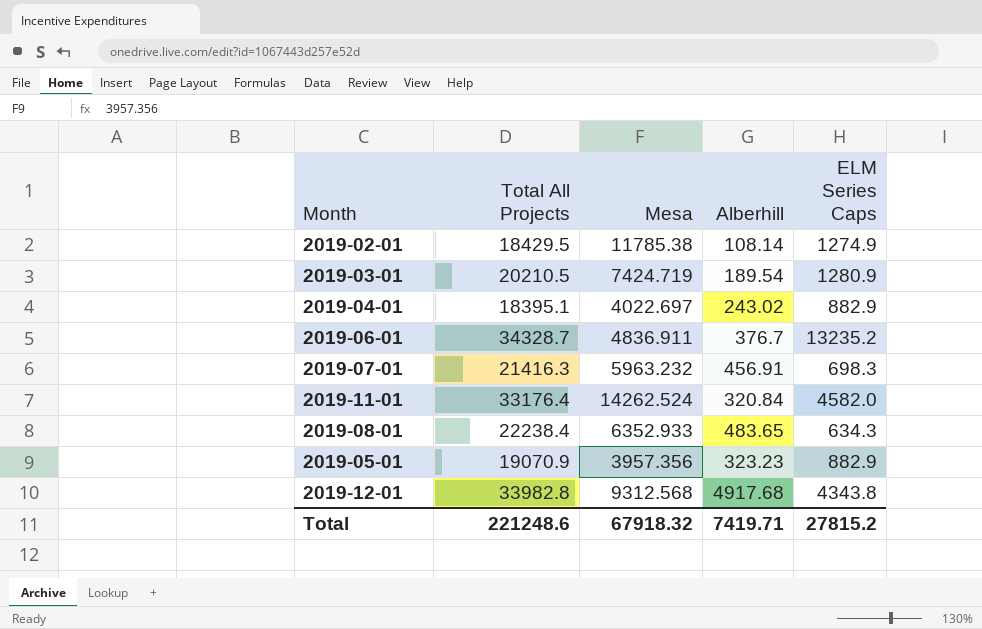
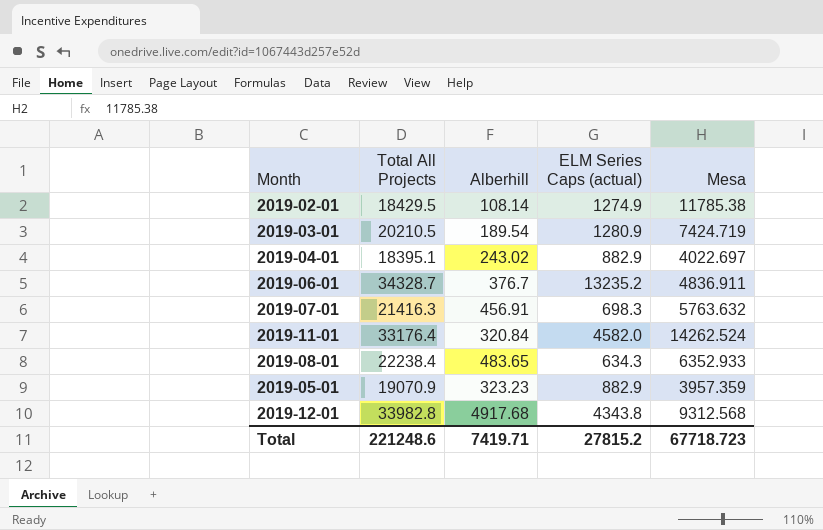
column name: ELM Series Caps -> ELM Series Caps (actual)
column Mesa | position: 3 -> 5
2019-07-01 | Mesa: 5963.232 -> 5763.632
2019-05-01 | Mesa: 3957.356 -> 3957.359
Total | Mesa: 67918.32 -> 67718.723

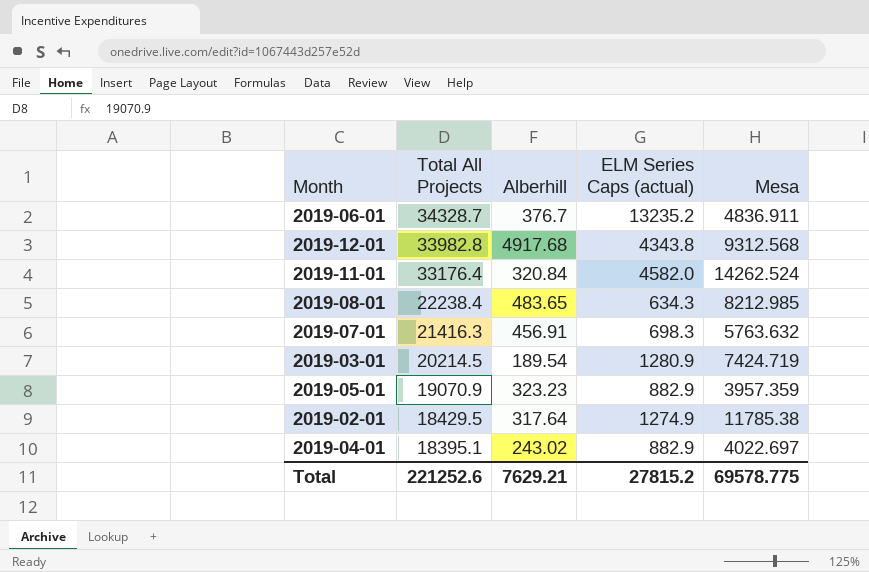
row order: none -> Total All Projects descending
2019-08-01 | Mesa: 6352.933 -> 8212.985
2019-03-01 | Total All Projects: 20210.5 -> 20214.5
2019-02-01 | Alberhill: 108.14 -> 317.64
Total | Total All Projects: 221248.6 -> 221252.6
Total | Alberhill: 7419.71 -> 7629.21
Total | Mesa: 67718.723 -> 69578.775

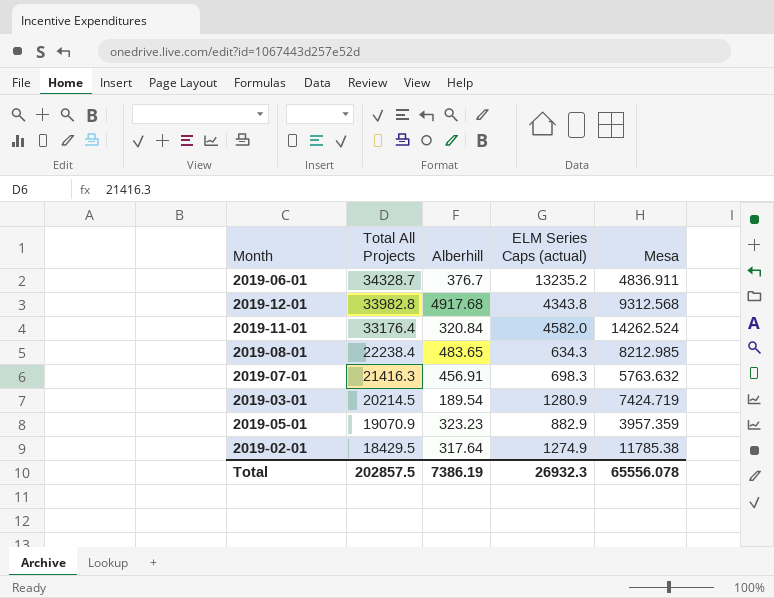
row 2019-04-01: 18395.1 | 243.02 | 882.9 | 4022.697 -> none
Total | Total All Projects: 221252.6 -> 202857.5
Total | Alberhill: 7629.21 -> 7386.19
Total | ELM Series Caps (actual): 27815.2 -> 26932.3
Total | Mesa: 69578.775 -> 65556.078

